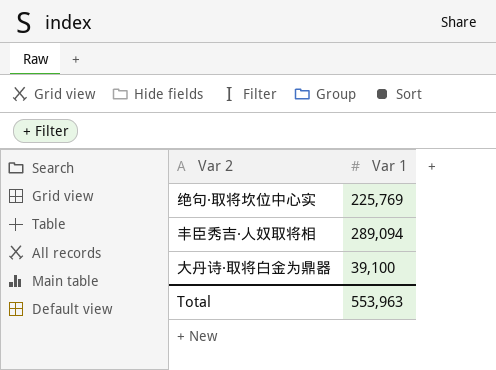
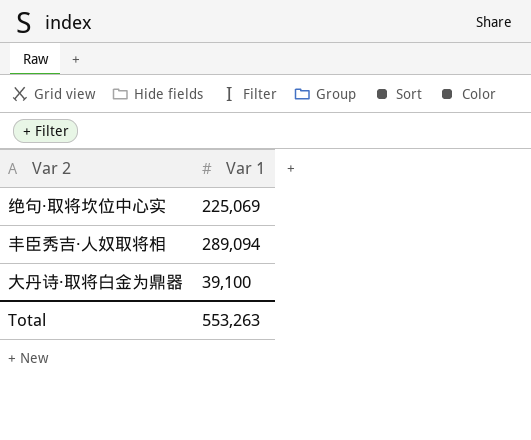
绝句·取将坎位中心实 | Var 1: 225,769 -> 225,069
Total | Var 1: 553,963 -> 553,263

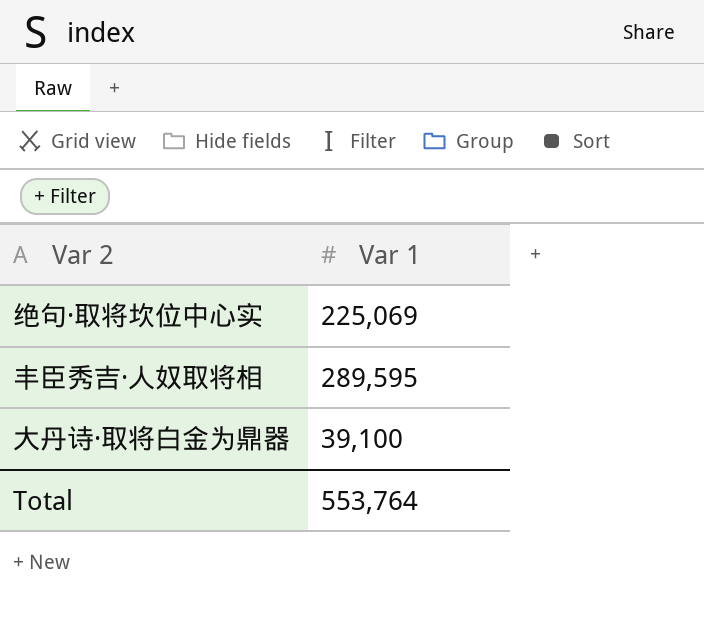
丰臣秀吉·人奴取将相 | Var 1: 289,094 -> 289,595
Total | Var 1: 553,263 -> 553,764

